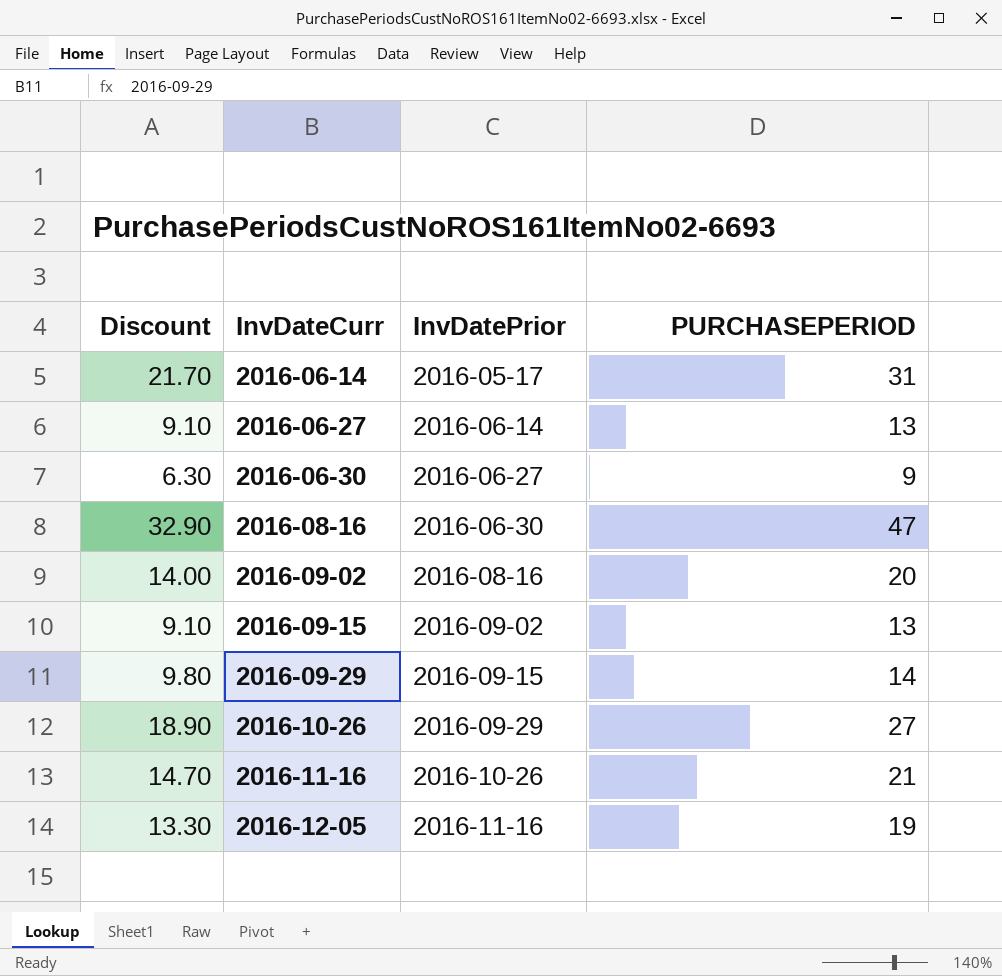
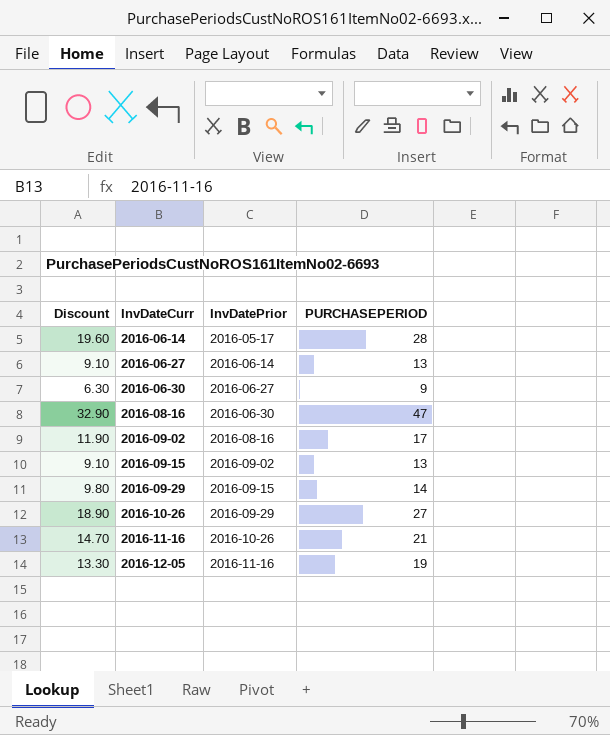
2016-06-14 | Discount: 21.70 -> 19.60
2016-06-14 | PURCHASEPERIOD: 31 -> 28
2016-09-02 | Discount: 14.00 -> 11.90
2016-09-02 | PURCHASEPERIOD: 20 -> 17

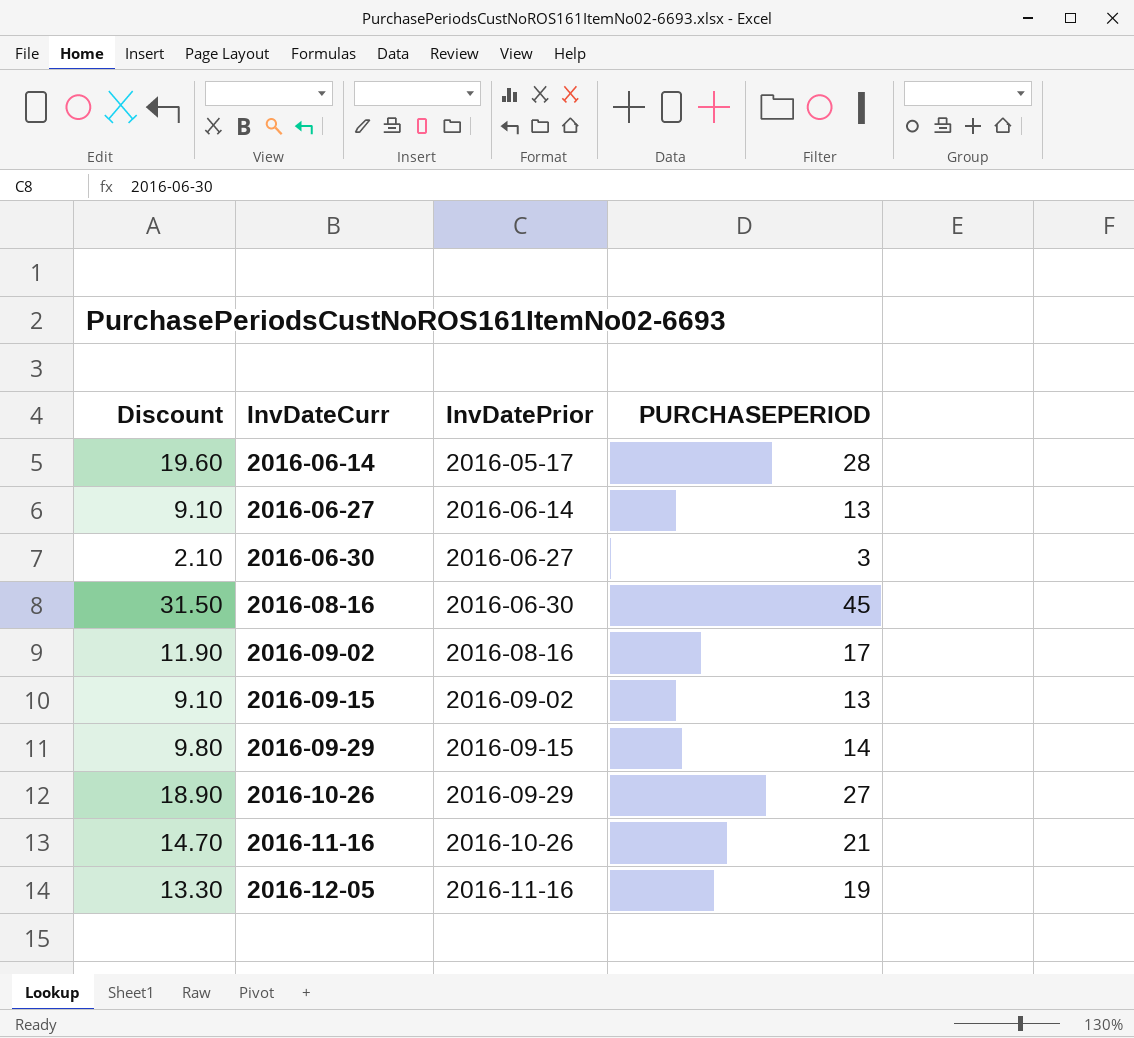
2016-06-30 | Discount: 6.30 -> 2.10
2016-06-30 | PURCHASEPERIOD: 9 -> 3
2016-08-16 | Discount: 32.90 -> 31.50
2016-08-16 | PURCHASEPERIOD: 47 -> 45

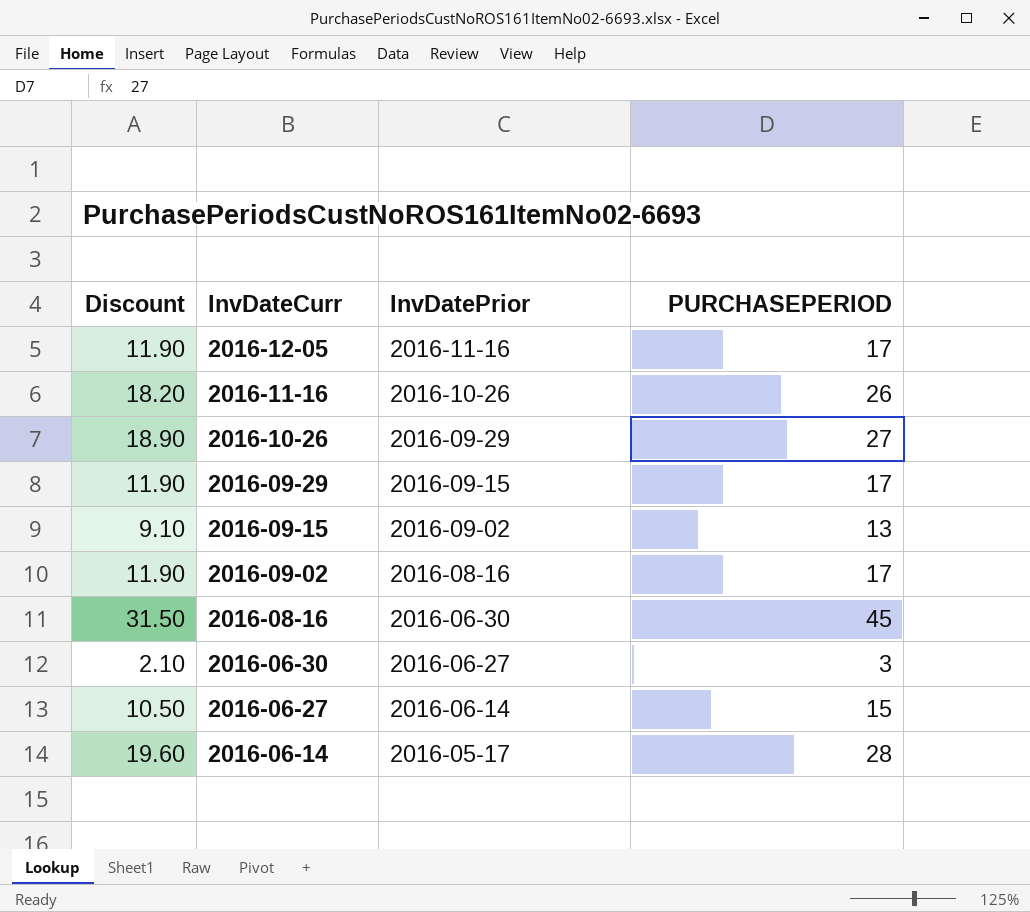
row order: InvDateCurr ascending -> InvDateCurr descending
2016-12-05 | Discount: 13.30 -> 11.90
2016-12-05 | PURCHASEPERIOD: 19 -> 17
2016-11-16 | Discount: 14.70 -> 18.20
2016-11-16 | PURCHASEPERIOD: 21 -> 26
2016-09-29 | Discount: 9.80 -> 11.90
2016-09-29 | PURCHASEPERIOD: 14 -> 17
2016-06-27 | Discount: 9.10 -> 10.50
2016-06-27 | PURCHASEPERIOD: 13 -> 15

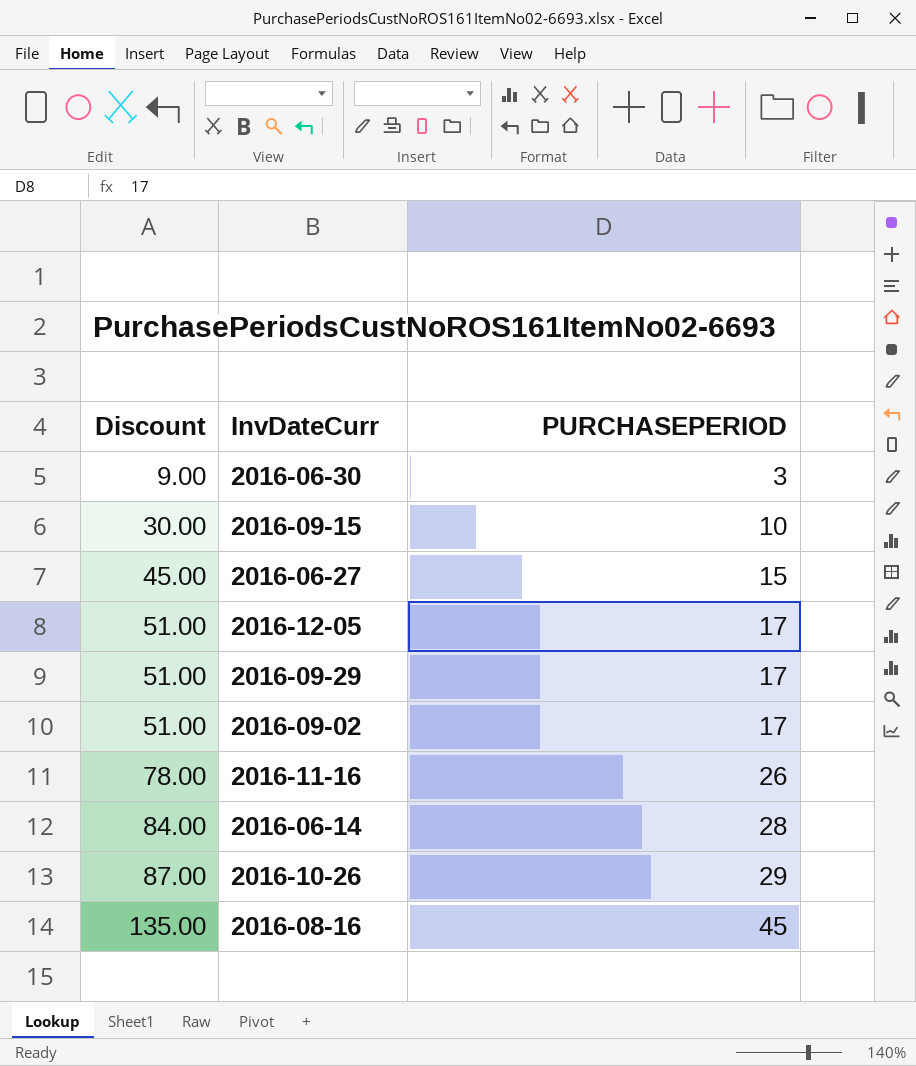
row order: InvDateCurr descending -> Discount ascending
column InvDatePrior | position: 3 -> none
column Discount | formula: [PURCHASEPERIOD] * 0.7 -> [PURCHASEPERIOD] * 3
2016-09-15 | PURCHASEPERIOD: 13 -> 10
2016-10-26 | PURCHASEPERIOD: 27 -> 29

